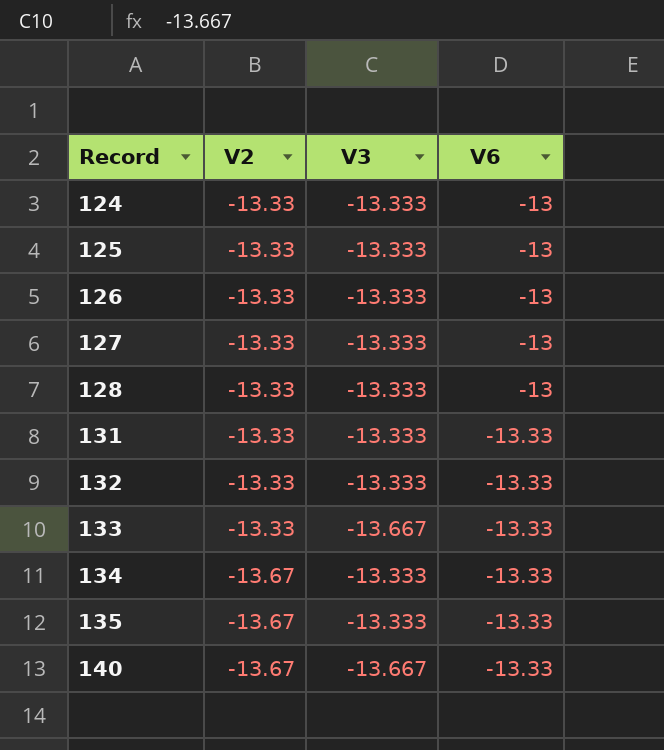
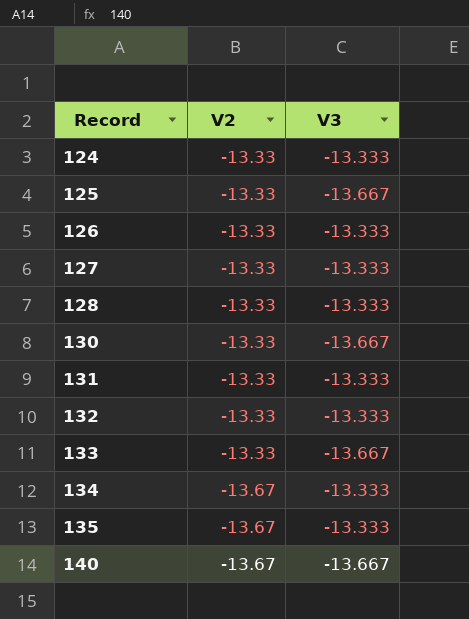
column V6 | position: 4 -> none
125 | V3: -13.333 -> -13.667
row 130: none -> -13.33 | -13.667

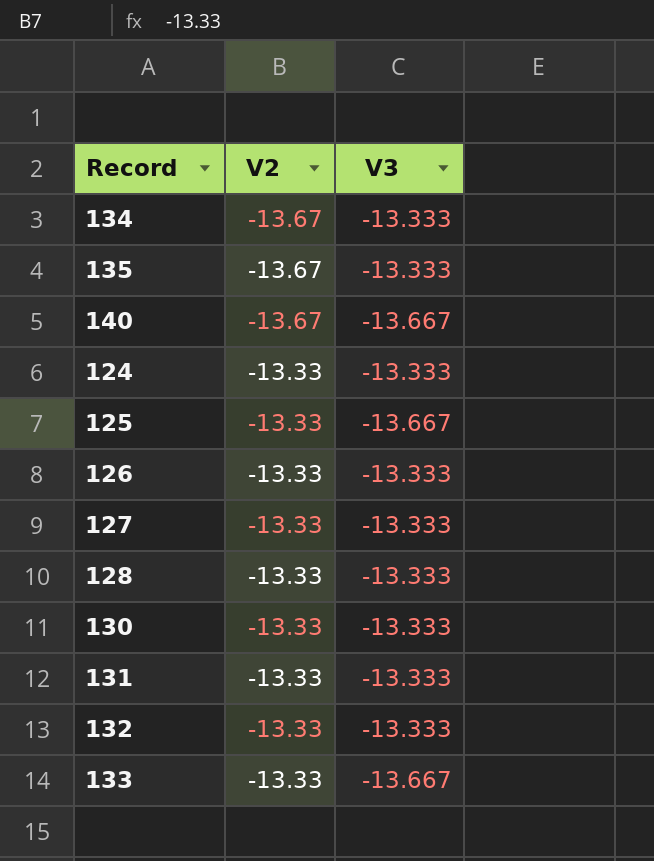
row order: Record ascending -> V2 ascending
130 | V3: -13.667 -> -13.333

